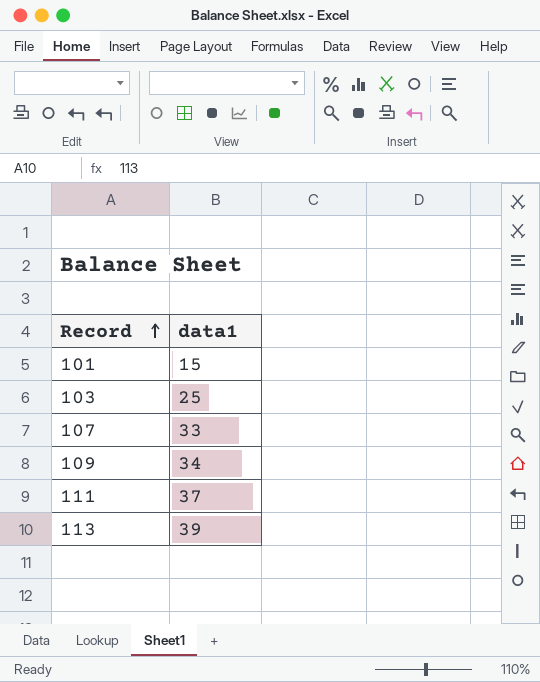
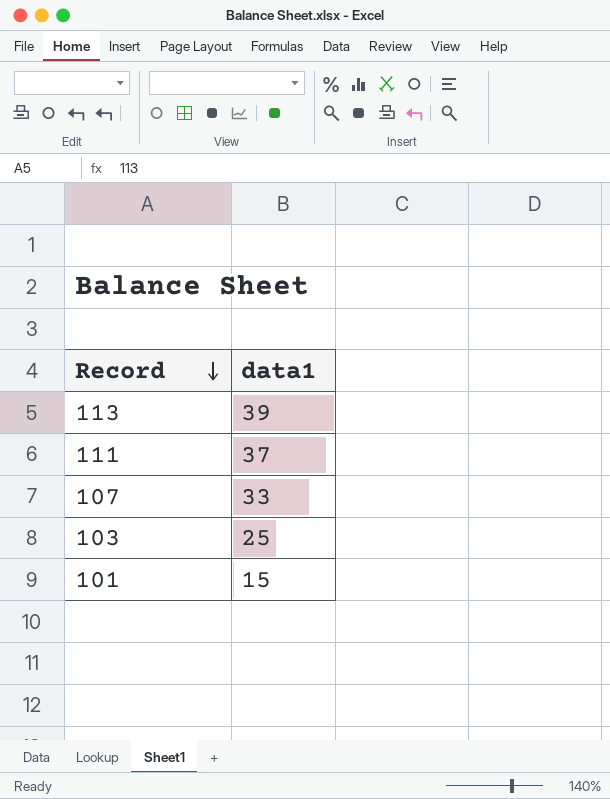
row order: Record ascending -> Record descending
row 109: 34 -> none

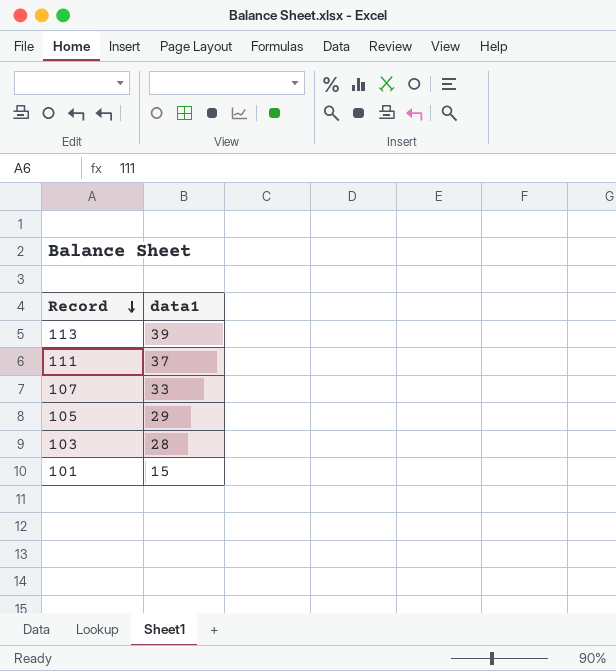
row 105: none -> 29
103 | data1: 25 -> 28

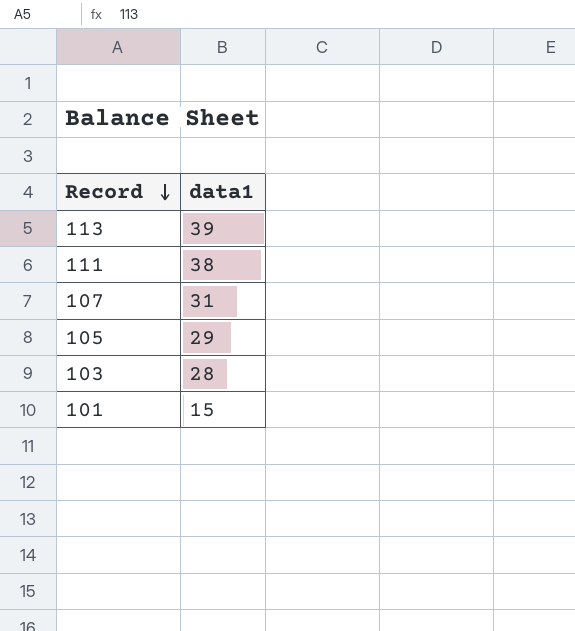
111 | data1: 37 -> 38
107 | data1: 33 -> 31

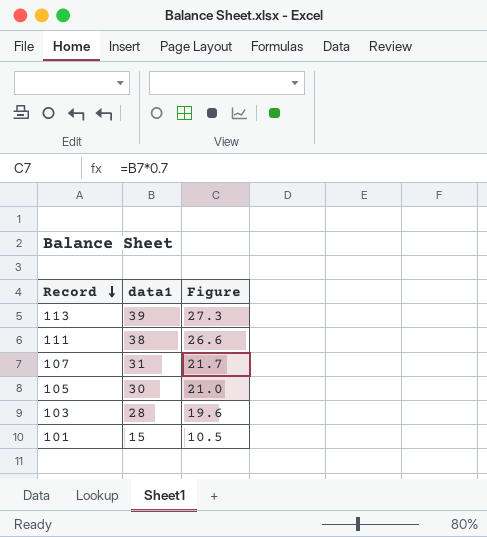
column Figure | formula: none -> [data1] * 0.7
105 | data1: 29 -> 30

